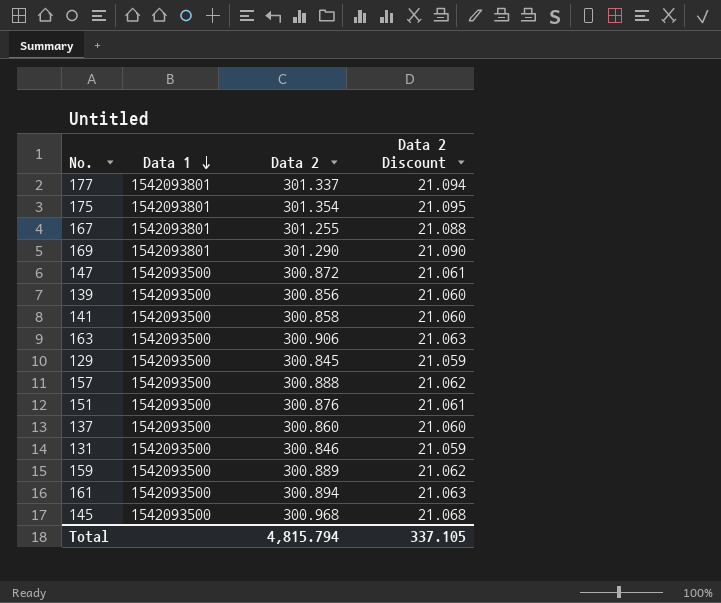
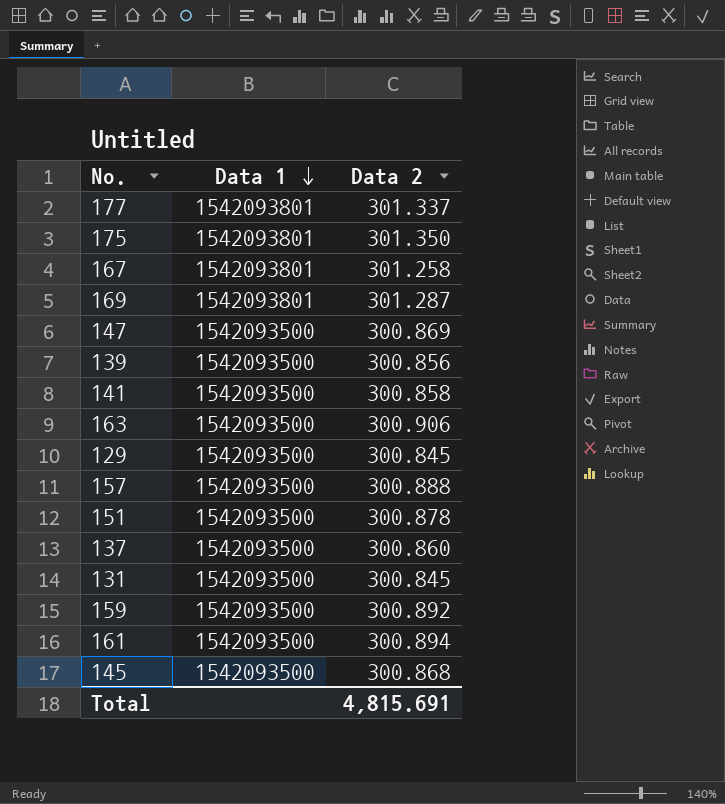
column Data 2 Discount | formula: [Data 2] * 0.07 -> none
175 | Data 2: 301.354 -> 301.350
167 | Data 2: 301.255 -> 301.258
169 | Data 2: 301.290 -> 301.287
147 | Data 2: 300.872 -> 300.869
151 | Data 2: 300.876 -> 300.878
131 | Data 2: 300.846 -> 300.845
159 | Data 2: 300.889 -> 300.892
145 | Data 2: 300.968 -> 300.868
Total | Data 2: 4,815.794 -> 4,815.691

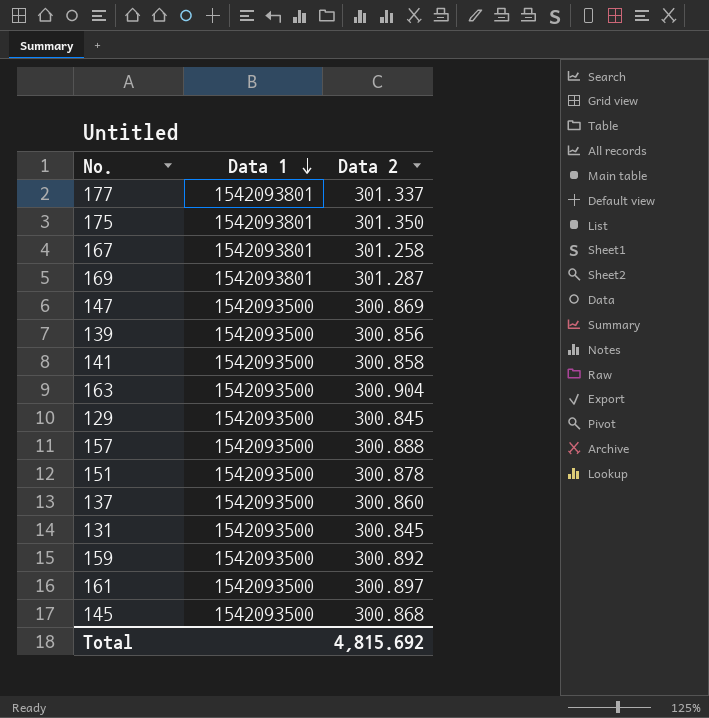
163 | Data 2: 300.906 -> 300.904
161 | Data 2: 300.894 -> 300.897
Total | Data 2: 4,815.691 -> 4,815.692

